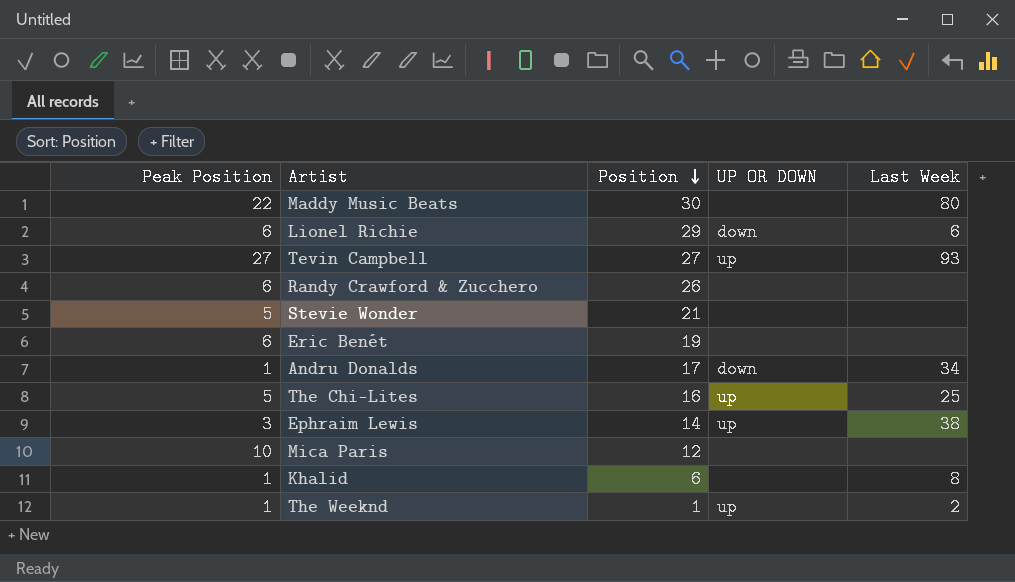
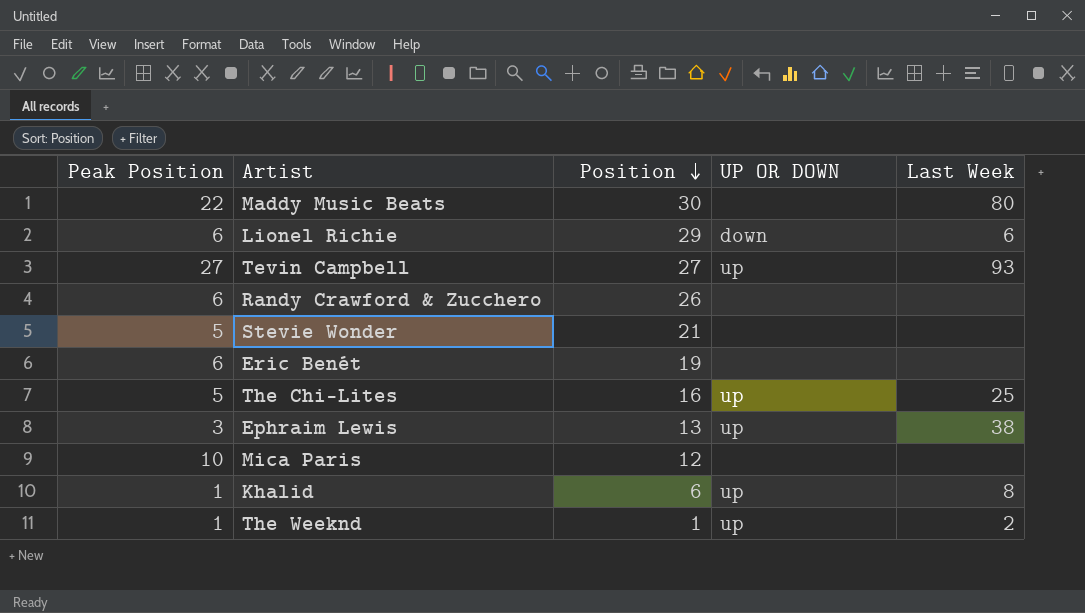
row Andru Donalds: 1 | 17 | down | 34 -> none
Ephraim Lewis | Position: 14 -> 13
Khalid | UP OR DOWN: none -> up

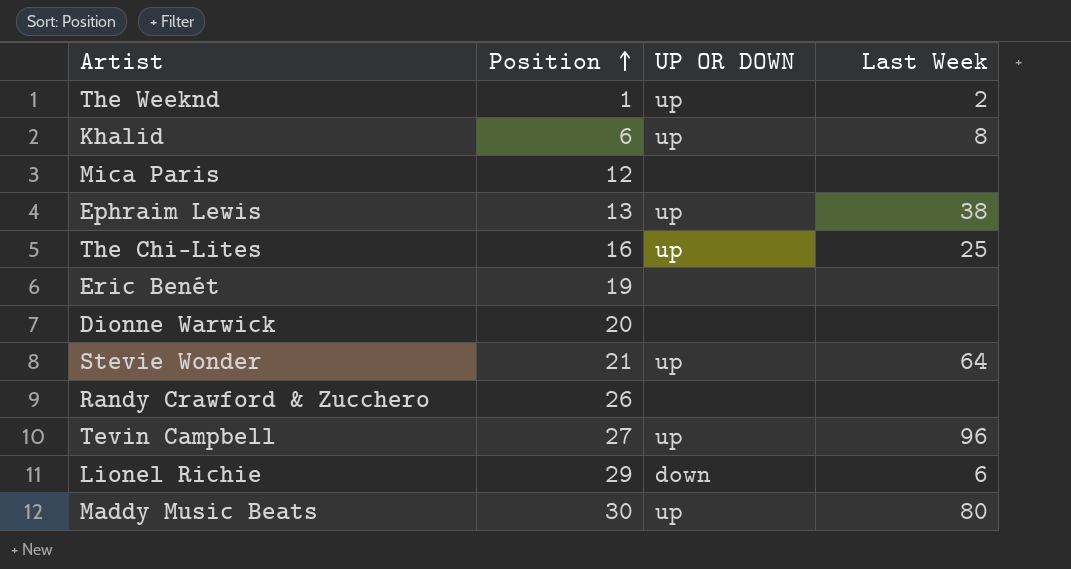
row order: Position descending -> Position ascending
column Peak Position | position: 1 -> none
row Dionne Warwick: none -> 20 | none | none
Stevie Wonder | UP OR DOWN: none -> up
Stevie Wonder | Last Week: none -> 64
Tevin Campbell | Last Week: 93 -> 96
Maddy Music Beats | UP OR DOWN: none -> up

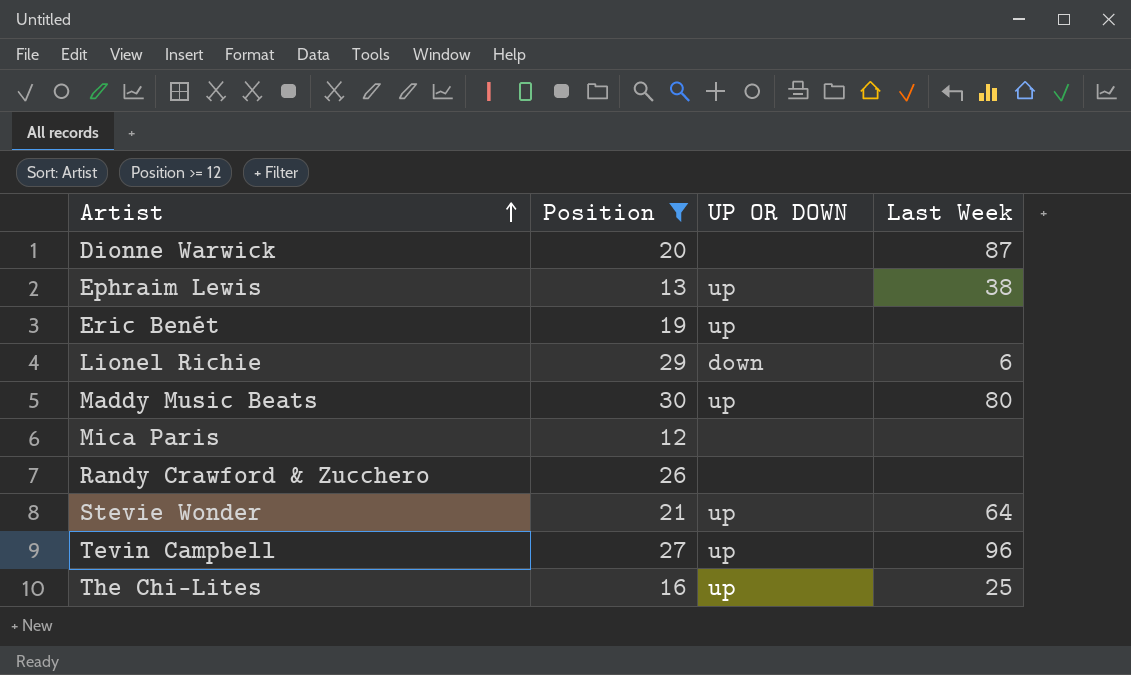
filter: none -> Position >= 12
row order: Position ascending -> Artist ascending
Dionne Warwick | Last Week: none -> 87
Eric Benét | UP OR DOWN: none -> up

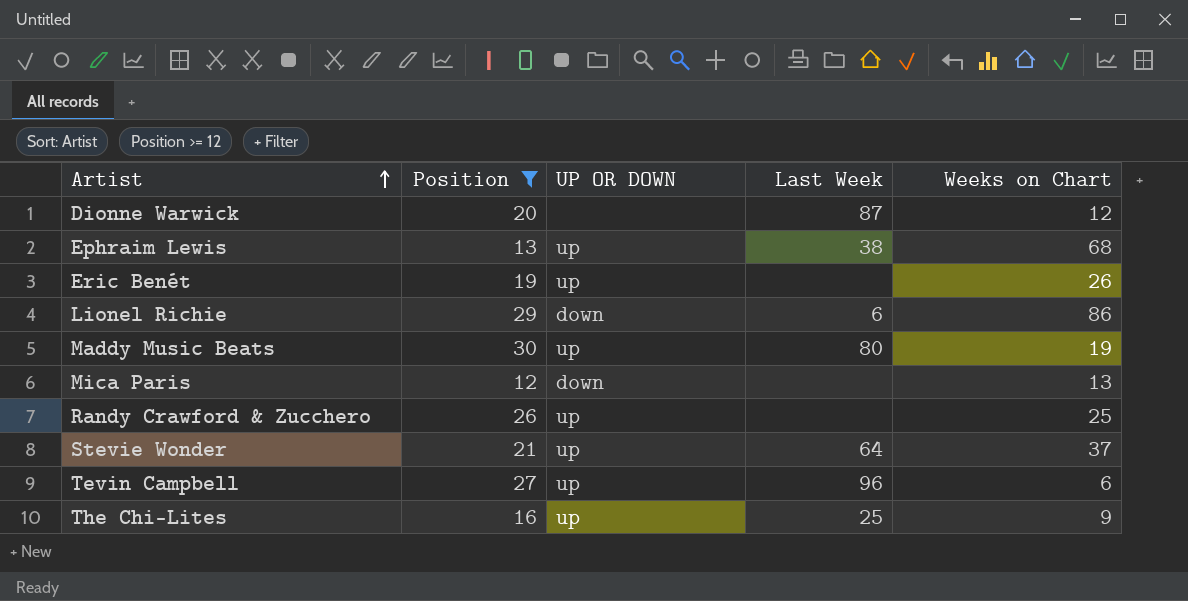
column Weeks on Chart | position: none -> 5
Mica Paris | UP OR DOWN: none -> down
Randy Crawford & Zucchero | UP OR DOWN: none -> up

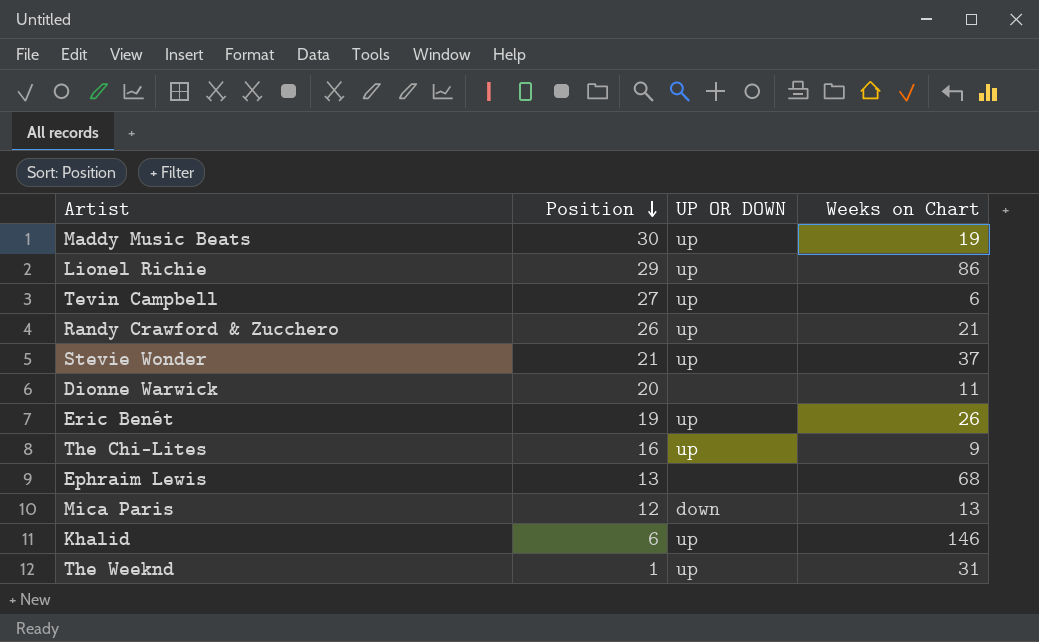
filter: Position >= 12 -> none
row order: Artist ascending -> Position descending
column Last Week | position: 4 -> none
Lionel Richie | UP OR DOWN: down -> up
Randy Crawford & Zucchero | Weeks on Chart: 25 -> 21
Dionne Warwick | Weeks on Chart: 12 -> 11
Ephraim Lewis | UP OR DOWN: up -> none

